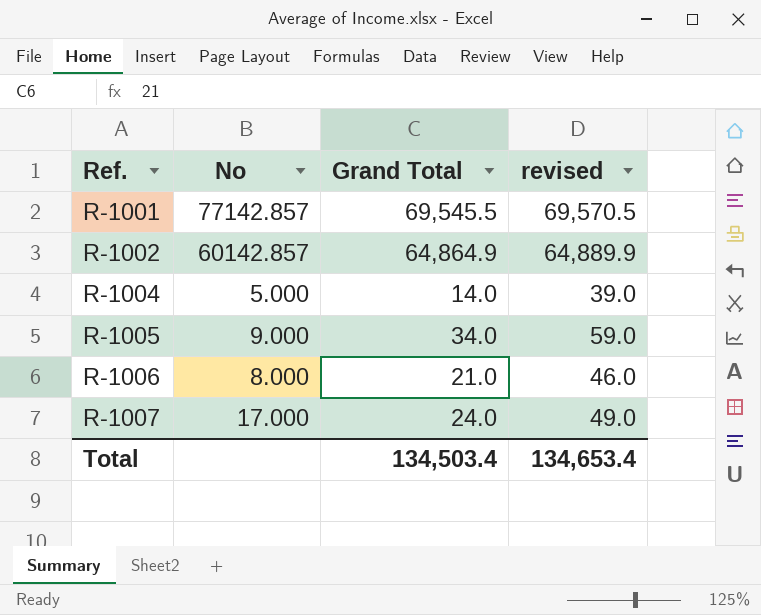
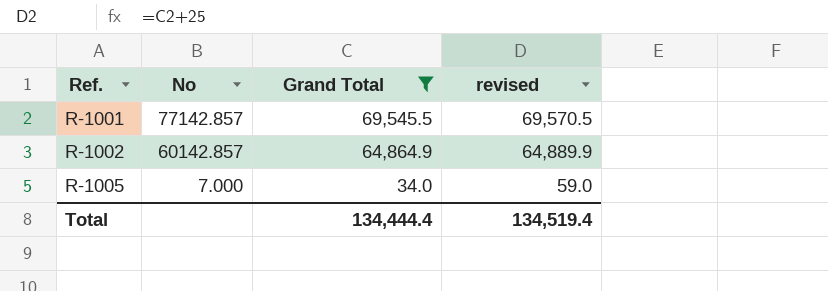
filter: none -> Grand Total >= 34.0
R-1005 | No: 9.000 -> 7.000
Total | Grand Total: 134,503.4 -> 134,444.4
Total | revised: 134,653.4 -> 134,519.4

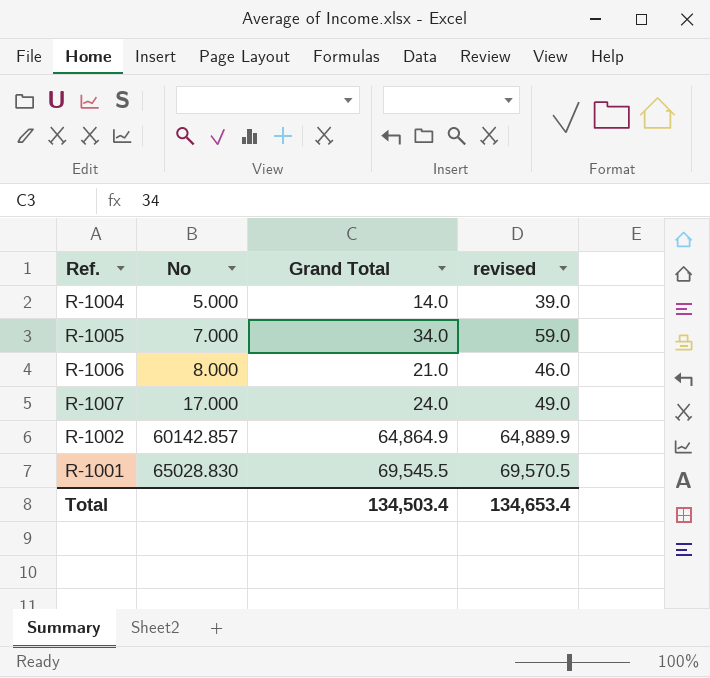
filter: Grand Total >= 34.0 -> none
row order: Ref. ascending -> No ascending
R-1001 | No: 77142.857 -> 65028.830
Total | Grand Total: 134,444.4 -> 134,503.4
Total | revised: 134,519.4 -> 134,653.4

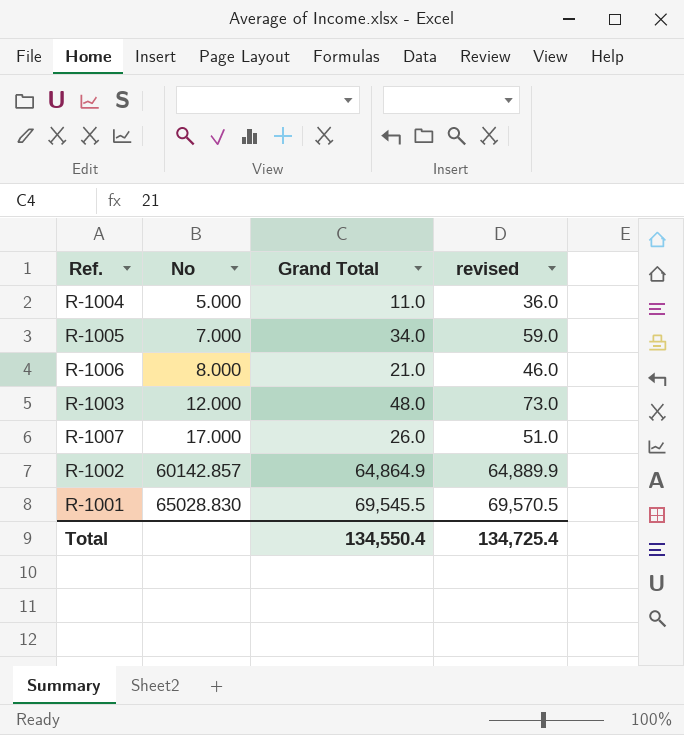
R-1004 | Grand Total: 14.0 -> 11.0
R-1004 | revised: 39.0 -> 36.0
row R-1003: none -> 12.000 | 48.0 | 73.0
R-1007 | Grand Total: 24.0 -> 26.0
R-1007 | revised: 49.0 -> 51.0
Total | Grand Total: 134,503.4 -> 134,550.4
Total | revised: 134,653.4 -> 134,725.4

